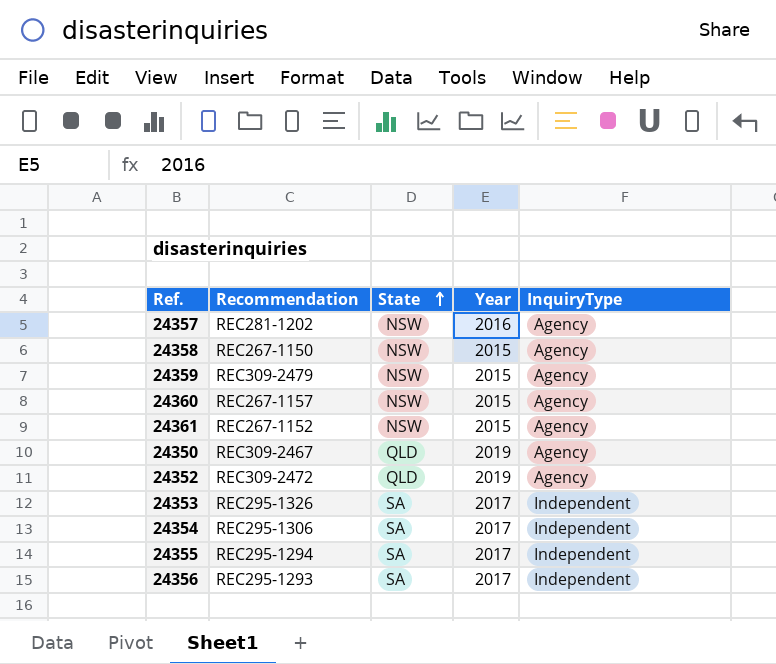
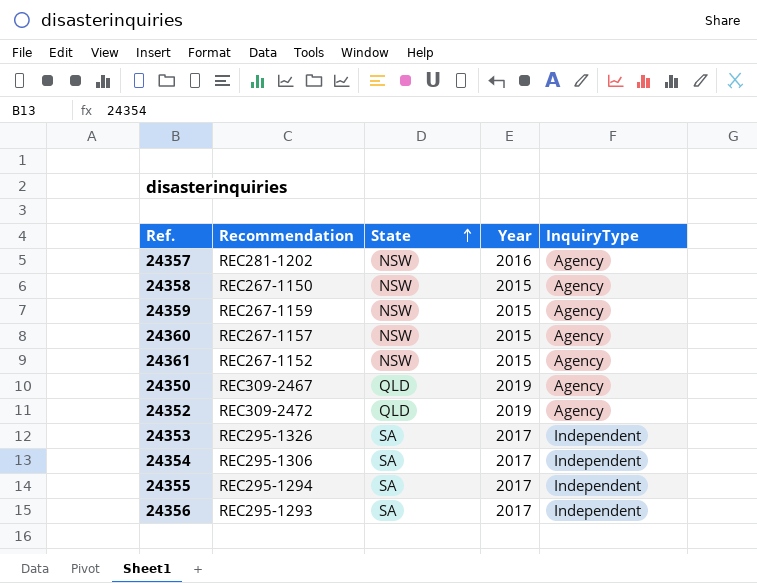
24359 | Recommendation: REC309-2479 -> REC267-1159

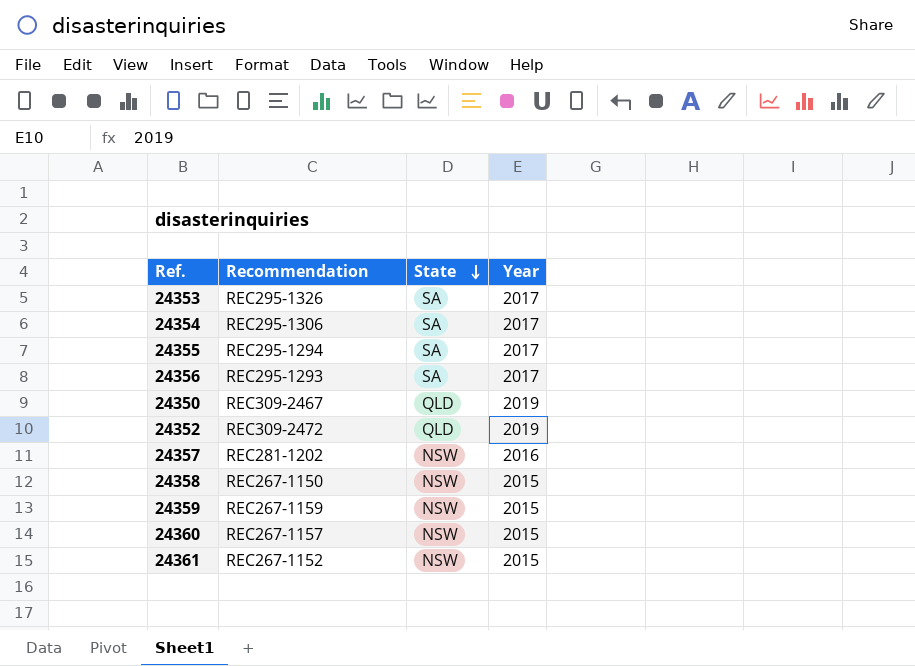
row order: State ascending -> State descending
column InquiryType | position: 5 -> none

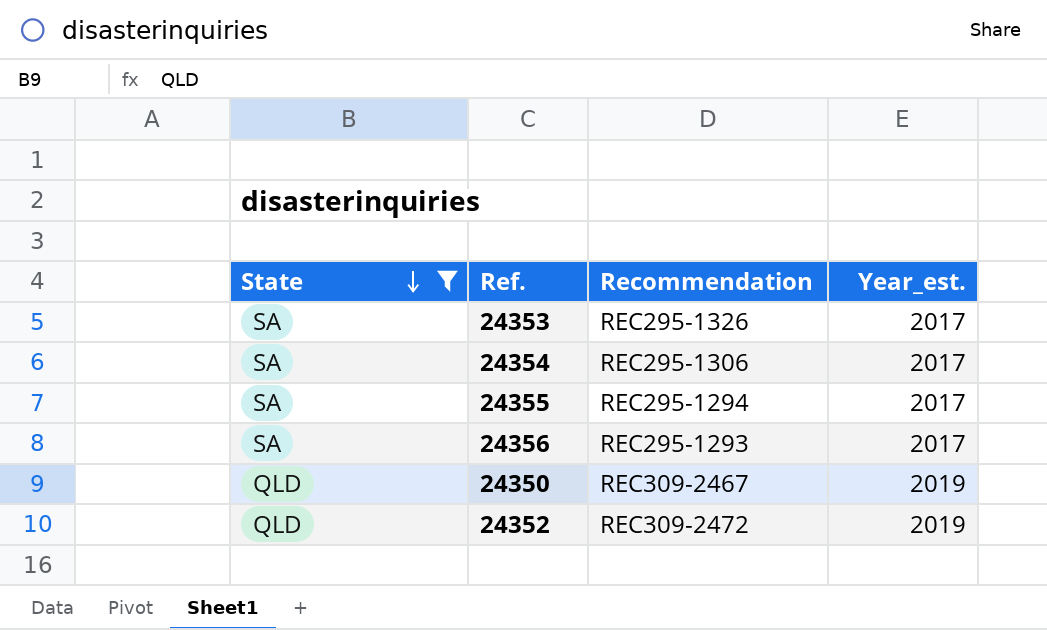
filter: none -> State != NSW
column State | position: 3 -> 1
column name: Year -> Year_est.

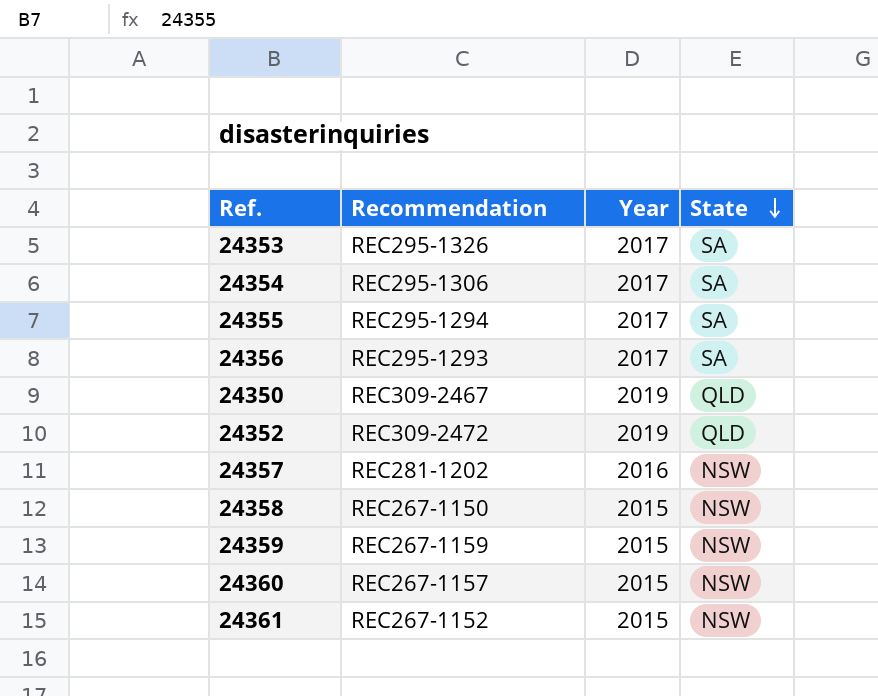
filter: State != NSW -> none
column name: Year_est. -> Year
column State | position: 1 -> 4

